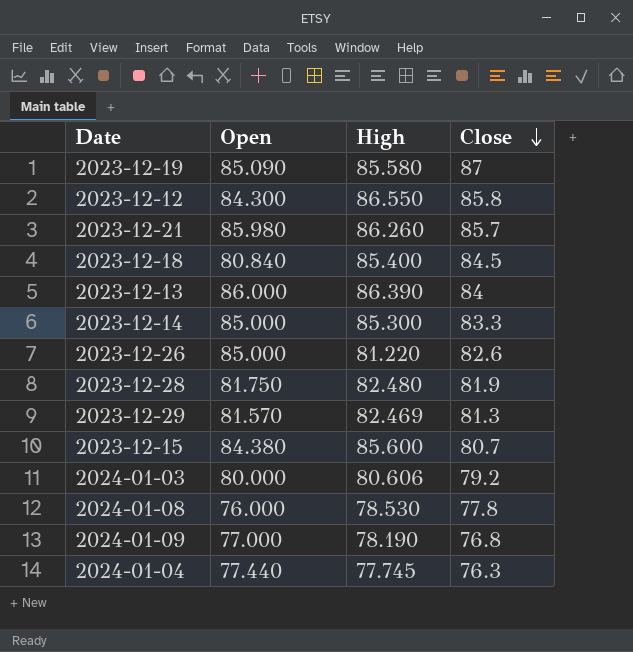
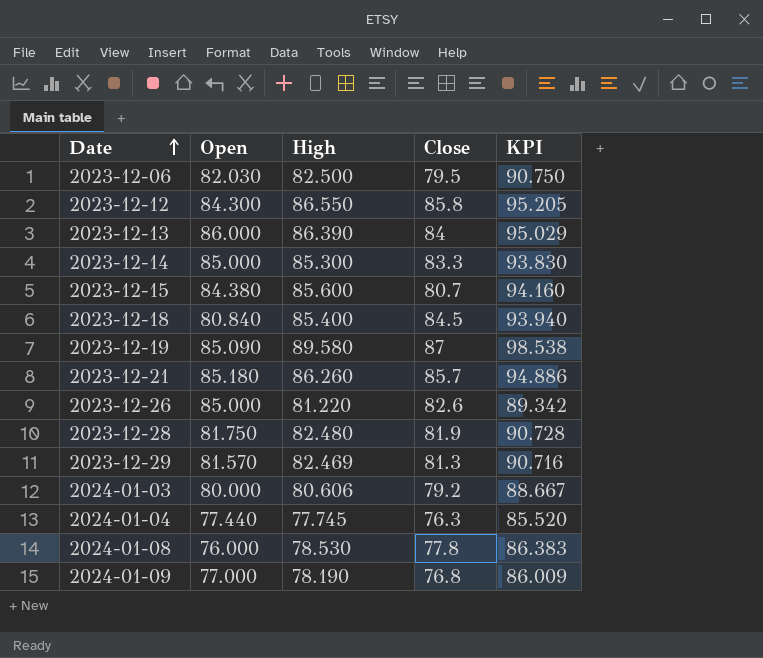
row order: Close descending -> Date ascending
column KPI | formula: none -> [High] * 1.1
row 2023-12-06: none -> 82.030 | 82.500 | 79.5 | 90.750
2023-12-19 | High: 85.580 -> 89.580
2023-12-21 | Open: 85.980 -> 85.180

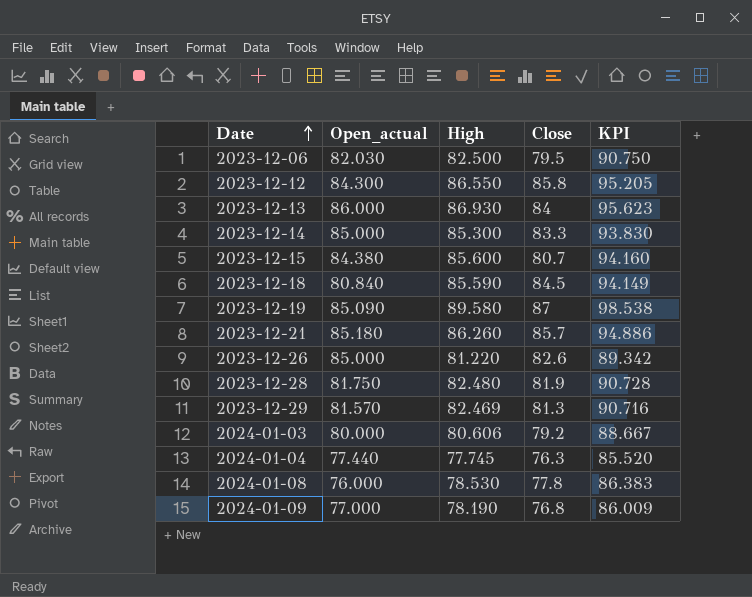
column name: Open -> Open_actual
2023-12-13 | High: 86.390 -> 86.930
2023-12-13 | KPI: 95.029 -> 95.623
2023-12-18 | High: 85.400 -> 85.590
2023-12-18 | KPI: 93.940 -> 94.149

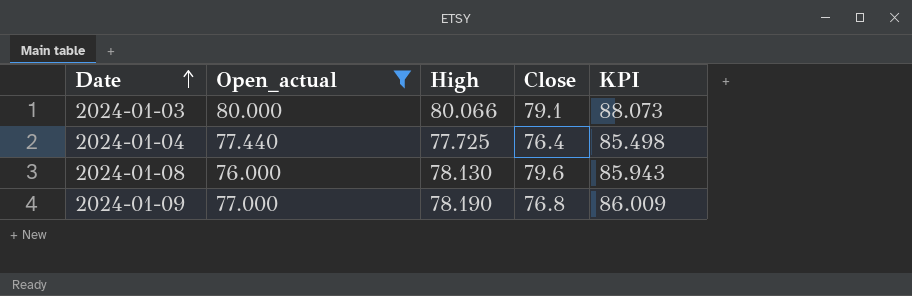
filter: none -> Open_actual <= 80.000
2024-01-03 | High: 80.606 -> 80.066
2024-01-03 | Close: 79.2 -> 79.1
2024-01-03 | KPI: 88.667 -> 88.073
2024-01-04 | High: 77.745 -> 77.725
2024-01-04 | Close: 76.3 -> 76.4
2024-01-04 | KPI: 85.520 -> 85.498
2024-01-08 | High: 78.530 -> 78.130
2024-01-08 | Close: 77.8 -> 79.6
2024-01-08 | KPI: 86.383 -> 85.943

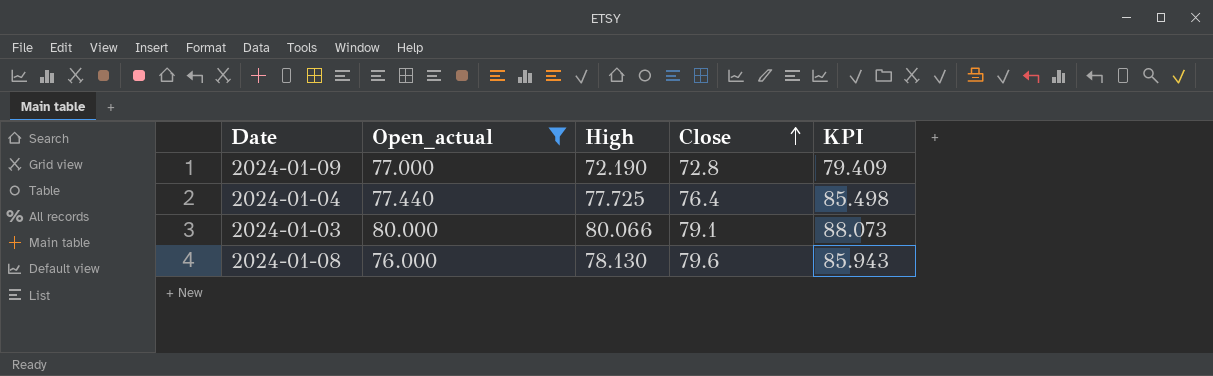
row order: Date ascending -> Close ascending
2024-01-09 | High: 78.190 -> 72.190
2024-01-09 | Close: 76.8 -> 72.8
2024-01-09 | KPI: 86.009 -> 79.409

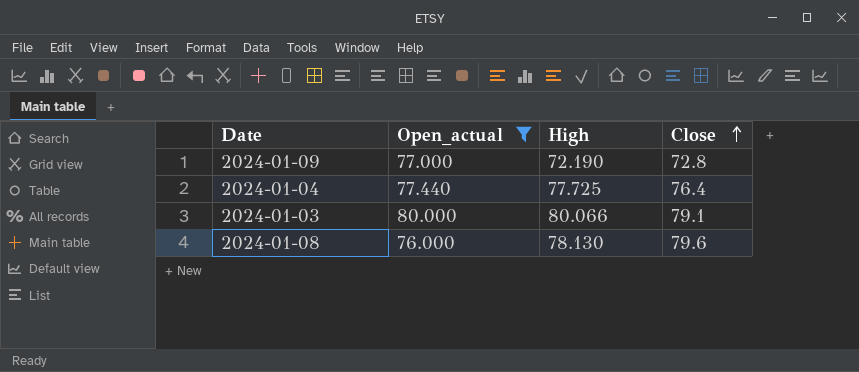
column KPI | formula: [High] * 1.1 -> none

